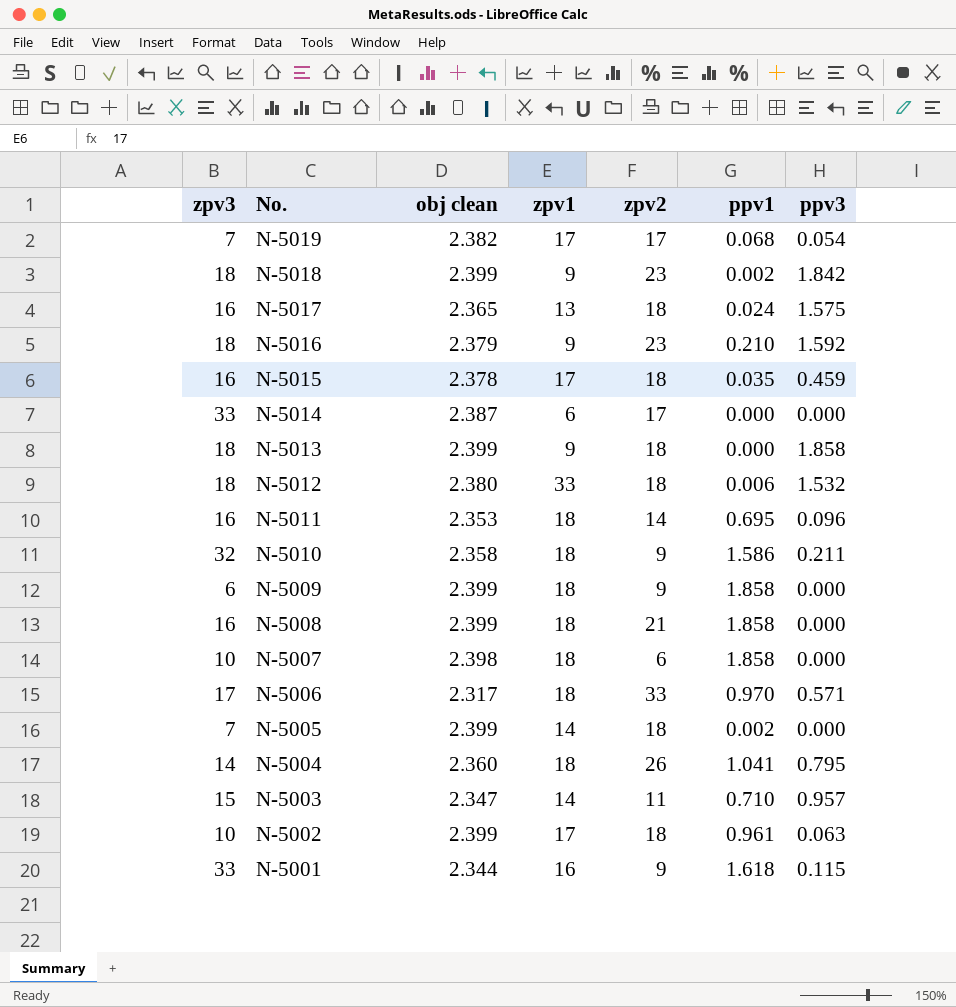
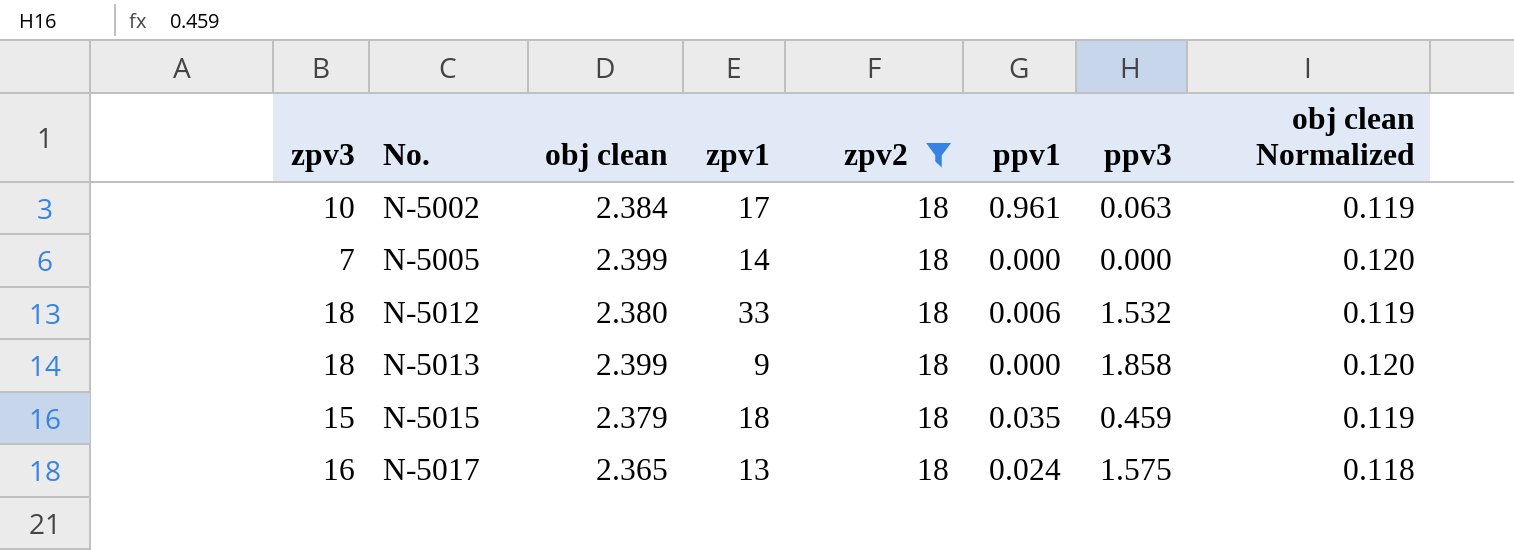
filter: none -> zpv2 = 18
row order: No. descending -> No. ascending
column obj clean Normalized | formula: none -> [obj clean] * 0.05
N-5002 | obj clean: 2.399 -> 2.384
N-5005 | ppv1: 0.002 -> 0.000
N-5015 | zpv3: 16 -> 15
N-5015 | obj clean: 2.378 -> 2.379
N-5015 | zpv1: 17 -> 18

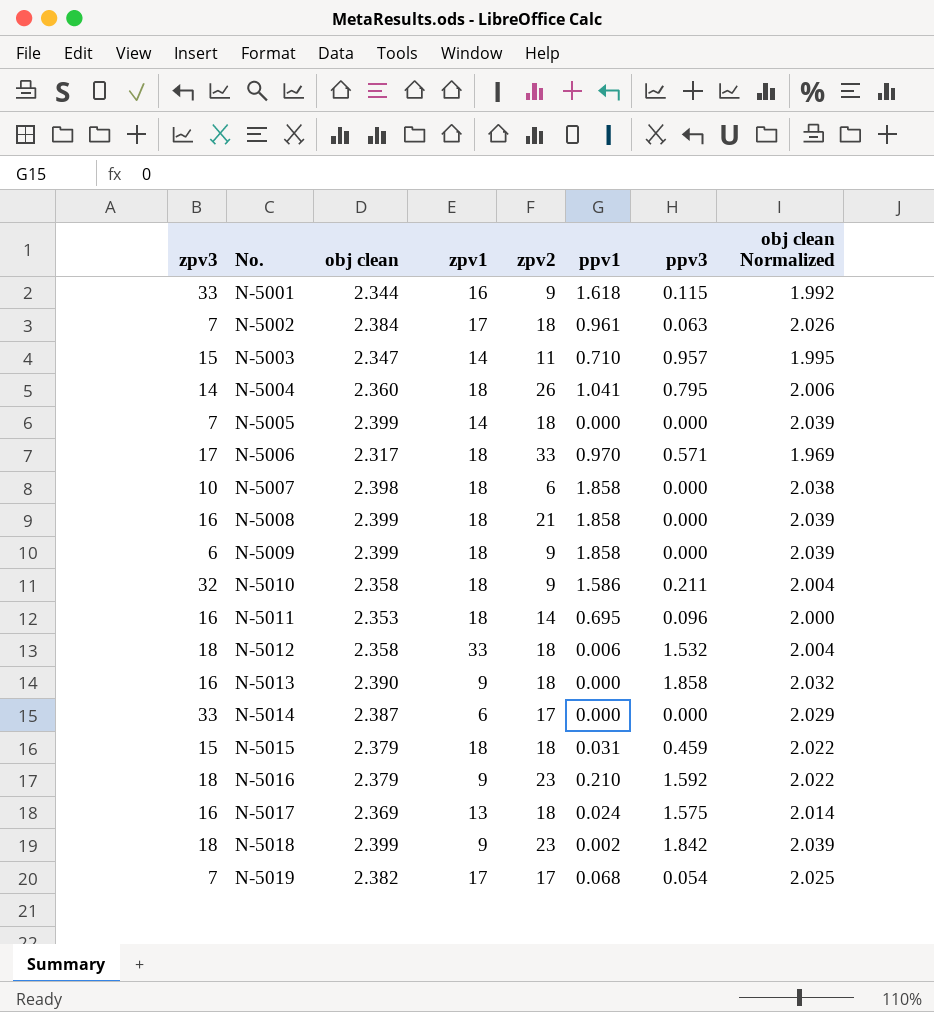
filter: zpv2 = 18 -> none
column obj clean Normalized | formula: [obj clean] * 0.05 -> [obj clean] * 0.85
N-5002 | zpv3: 10 -> 7
N-5012 | obj clean: 2.380 -> 2.358
N-5013 | zpv3: 18 -> 16
N-5013 | obj clean: 2.399 -> 2.390
N-5015 | ppv1: 0.035 -> 0.031
N-5017 | obj clean: 2.365 -> 2.369

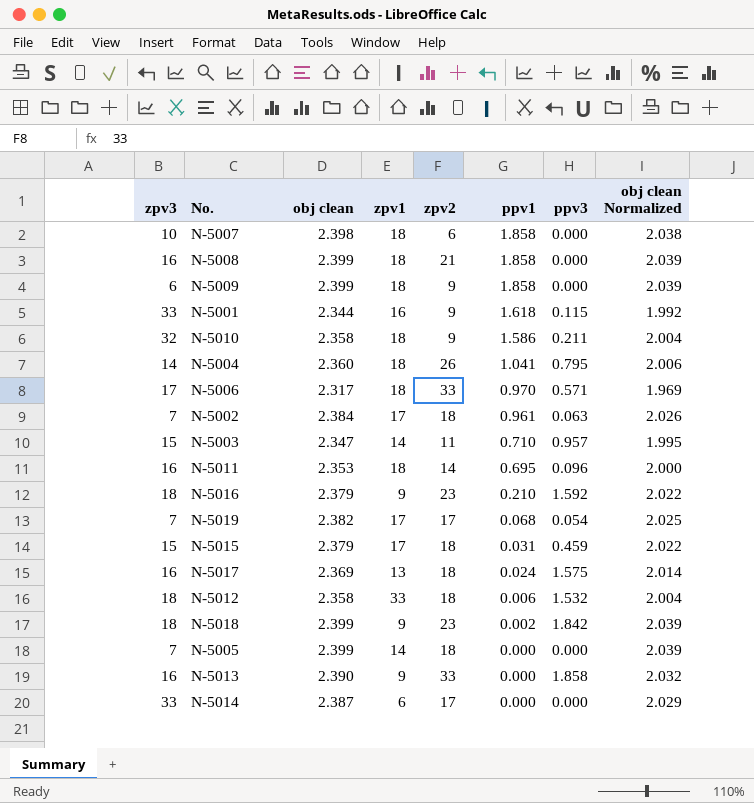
row order: No. ascending -> ppv1 descending
N-5015 | zpv1: 18 -> 17
N-5013 | zpv2: 18 -> 33

